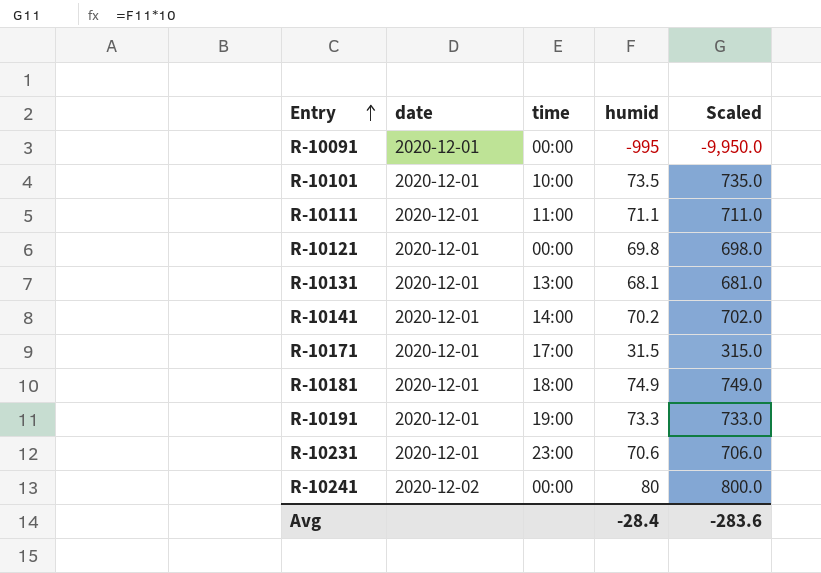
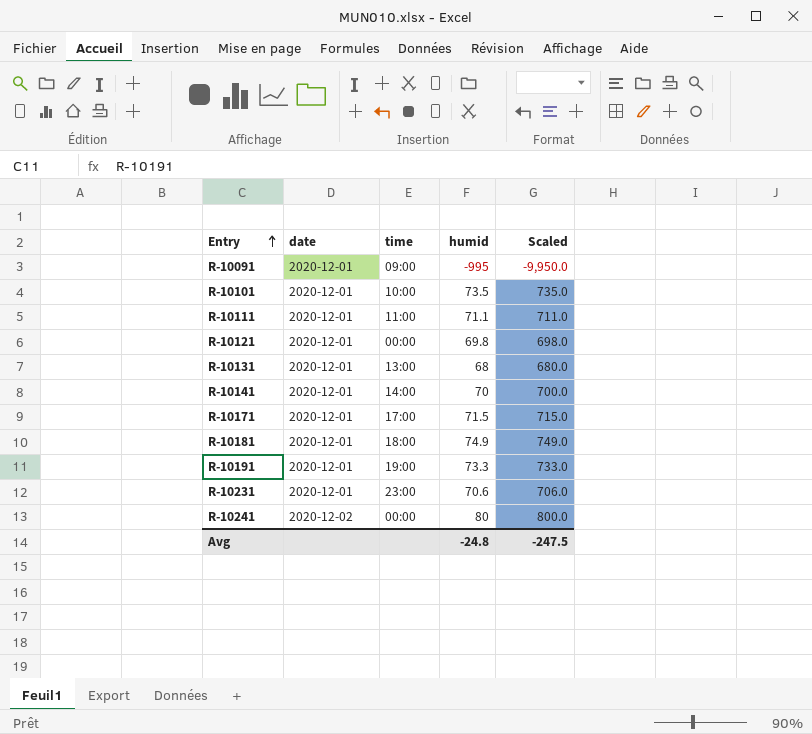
R-10091 | time: 00:00 -> 09:00
R-10131 | humid: 68.1 -> 68
R-10131 | Scaled: 681.0 -> 680.0
R-10141 | humid: 70.2 -> 70
R-10141 | Scaled: 702.0 -> 700.0
R-10171 | humid: 31.5 -> 71.5
R-10171 | Scaled: 315.0 -> 715.0
Avg | humid: -28.4 -> -24.8
Avg | Scaled: -283.6 -> -247.5

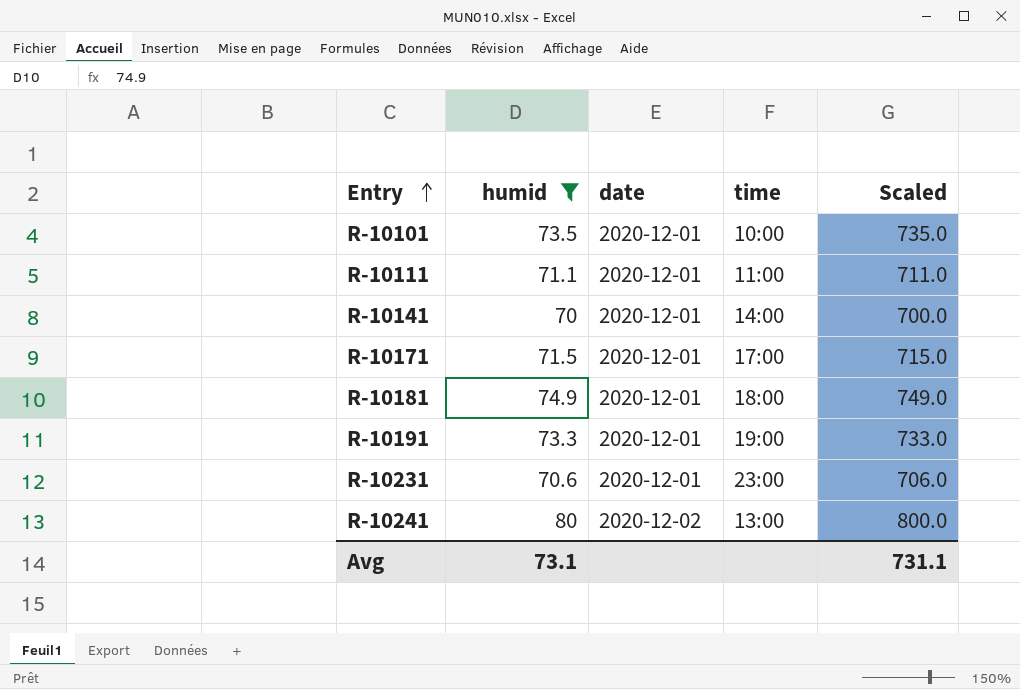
filter: none -> humid >= 70
column humid | position: 4 -> 2
R-10241 | time: 00:00 -> 13:00
Avg | humid: -24.8 -> 73.1
Avg | Scaled: -247.5 -> 731.1

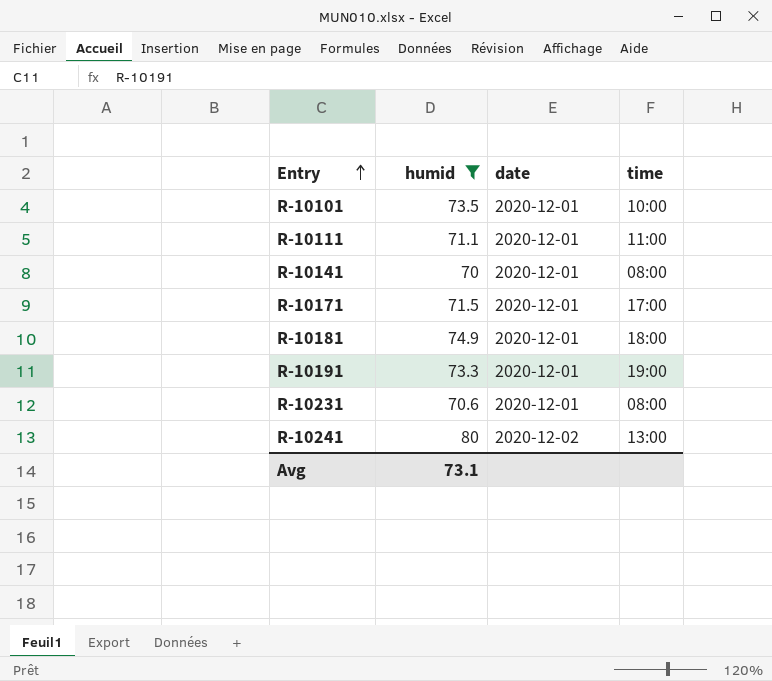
column Scaled | formula: [humid] * 10 -> none
R-10141 | time: 14:00 -> 08:00
R-10231 | time: 23:00 -> 08:00

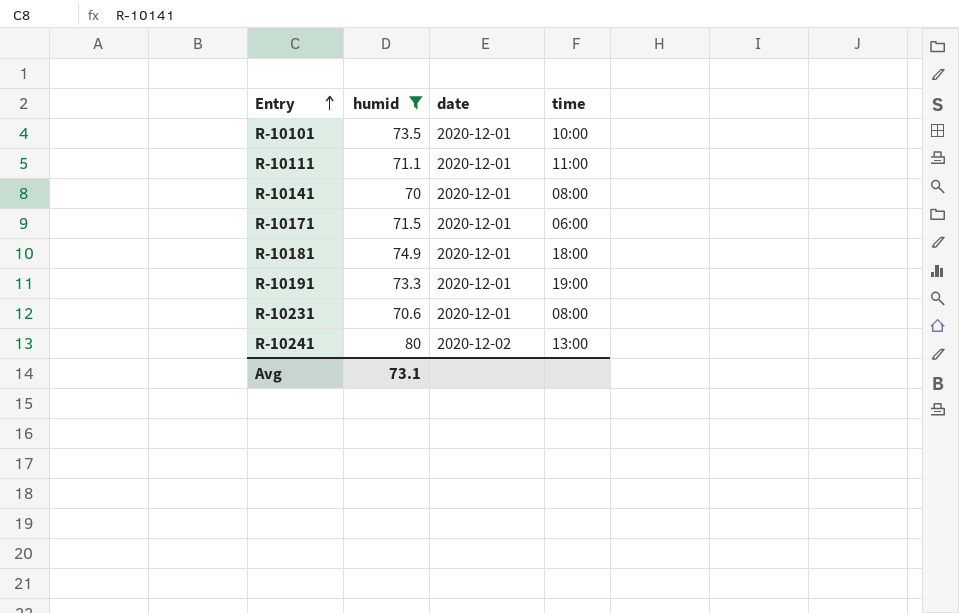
R-10171 | time: 17:00 -> 06:00

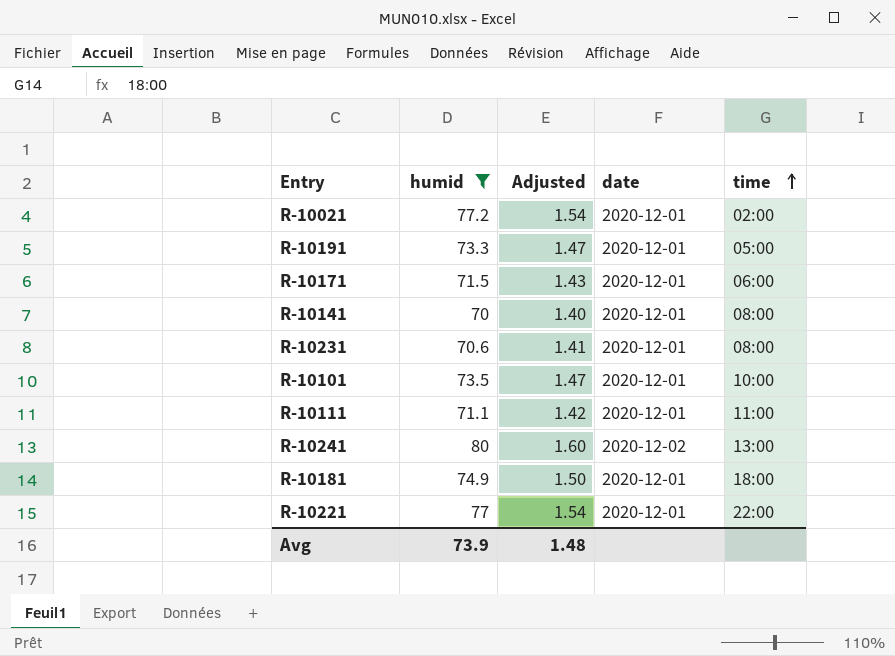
row order: Entry ascending -> time ascending
column Adjusted | formula: none -> [humid] * 0.02
row R-10021: none -> 77.2 | 1.54 | 2020-12-01 | 02:00
R-10191 | time: 19:00 -> 05:00
row R-10221: none -> 77 | 1.54 | 2020-12-01 | 22:00
Avg | humid: 73.1 -> 73.9

